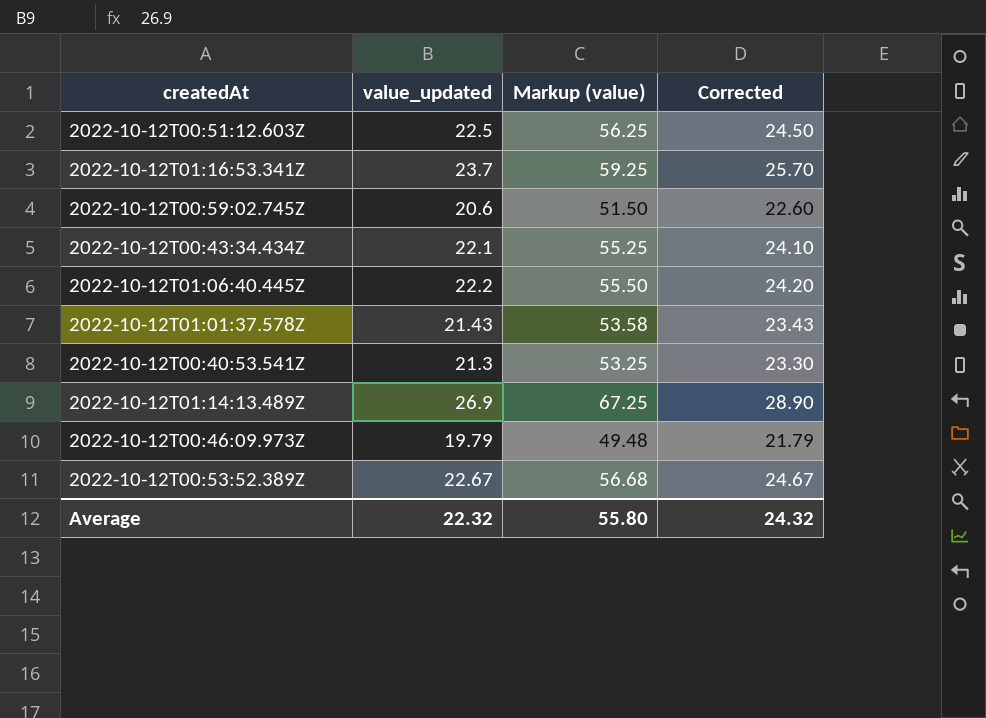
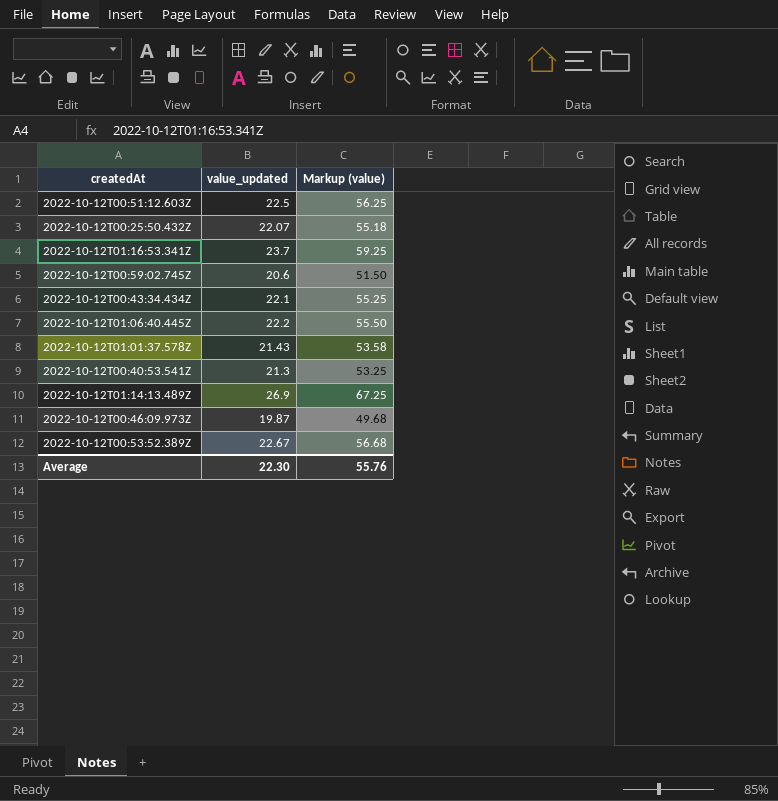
column Corrected | formula: [value_updated] + 2 -> none
row 2022-10-12T00:25:50.432Z: none -> 22.07 | 55.18
2022-10-12T00:46:09.973Z | value_updated: 19.79 -> 19.87
2022-10-12T00:46:09.973Z | Markup (value): 49.48 -> 49.68
Average | value_updated: 22.32 -> 22.30
Average | Markup (value): 55.80 -> 55.76

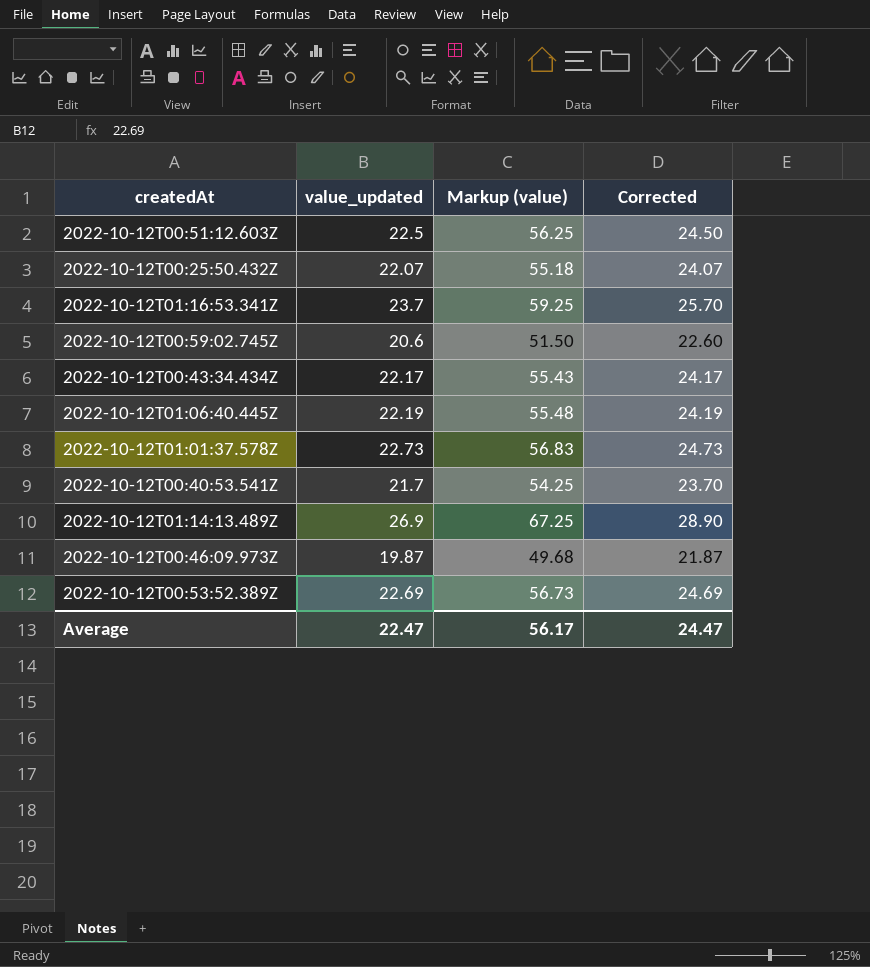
column Corrected | formula: none -> [value_updated] + 2
2022-10-12T00:43:34.434Z | value_updated: 22.1 -> 22.17
2022-10-12T00:43:34.434Z | Markup (value): 55.25 -> 55.43
2022-10-12T01:06:40.445Z | value_updated: 22.2 -> 22.19
2022-10-12T01:06:40.445Z | Markup (value): 55.50 -> 55.48
2022-10-12T01:01:37.578Z | value_updated: 21.43 -> 22.73
2022-10-12T01:01:37.578Z | Markup (value): 53.58 -> 56.83
2022-10-12T00:40:53.541Z | value_updated: 21.3 -> 21.7
2022-10-12T00:40:53.541Z | Markup (value): 53.25 -> 54.25
2022-10-12T00:53:52.389Z | value_updated: 22.67 -> 22.69
2022-10-12T00:53:52.389Z | Markup (value): 56.68 -> 56.73
Average | value_updated: 22.30 -> 22.47
Average | Markup (value): 55.76 -> 56.17

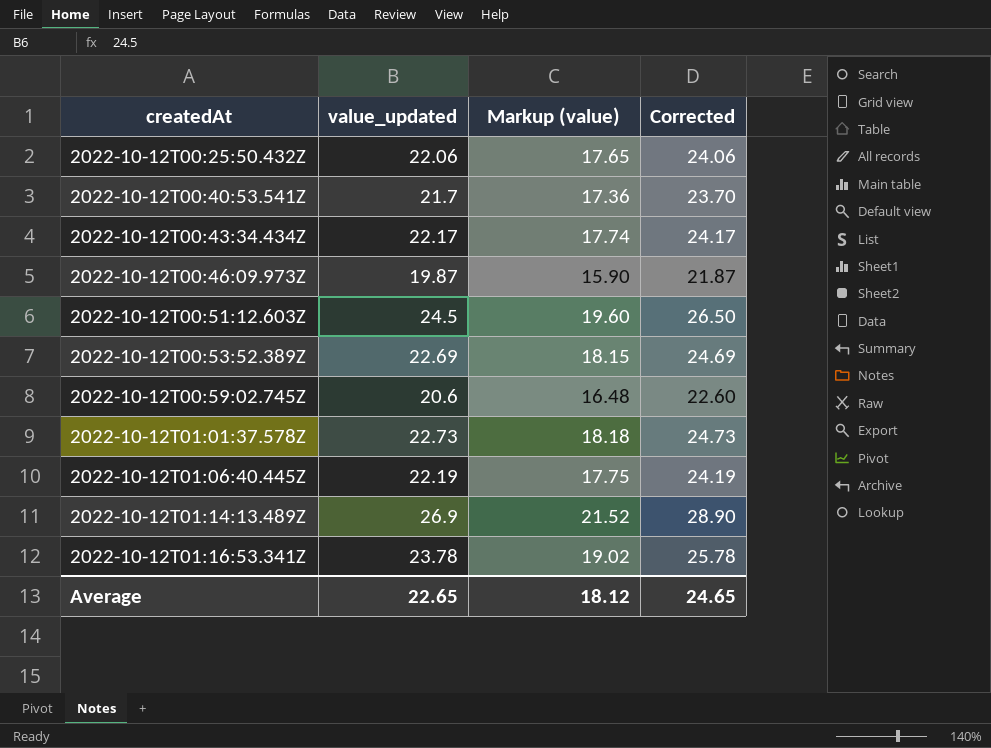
row order: none -> createdAt ascending
column Markup (value) | formula: [value_updated] * 2.5 -> [value_updated] * 0.8
2022-10-12T00:25:50.432Z | value_updated: 22.07 -> 22.06
2022-10-12T00:25:50.432Z | Corrected: 24.07 -> 24.06
2022-10-12T00:51:12.603Z | value_updated: 22.5 -> 24.5
2022-10-12T00:51:12.603Z | Corrected: 24.50 -> 26.50
2022-10-12T01:16:53.341Z | value_updated: 23.7 -> 23.78
2022-10-12T01:16:53.341Z | Corrected: 25.70 -> 25.78
Average | value_updated: 22.47 -> 22.65
Average | Markup (value): 56.17 -> 18.12
Average | Corrected: 24.47 -> 24.65

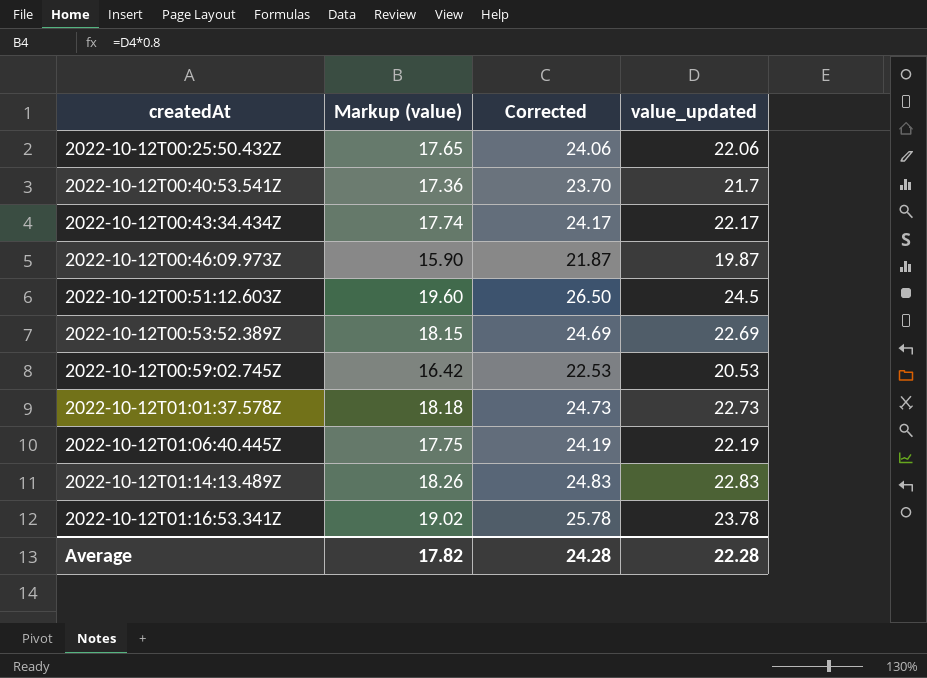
column value_updated | position: 2 -> 4
2022-10-12T00:59:02.745Z | Markup (value): 16.48 -> 16.42
2022-10-12T00:59:02.745Z | Corrected: 22.60 -> 22.53
2022-10-12T00:59:02.745Z | value_updated: 20.6 -> 20.53
2022-10-12T01:14:13.489Z | Markup (value): 21.52 -> 18.26
2022-10-12T01:14:13.489Z | Corrected: 28.90 -> 24.83
2022-10-12T01:14:13.489Z | value_updated: 26.9 -> 22.83
Average | Markup (value): 18.12 -> 17.82
Average | Corrected: 24.65 -> 24.28
Average | value_updated: 22.65 -> 22.28

